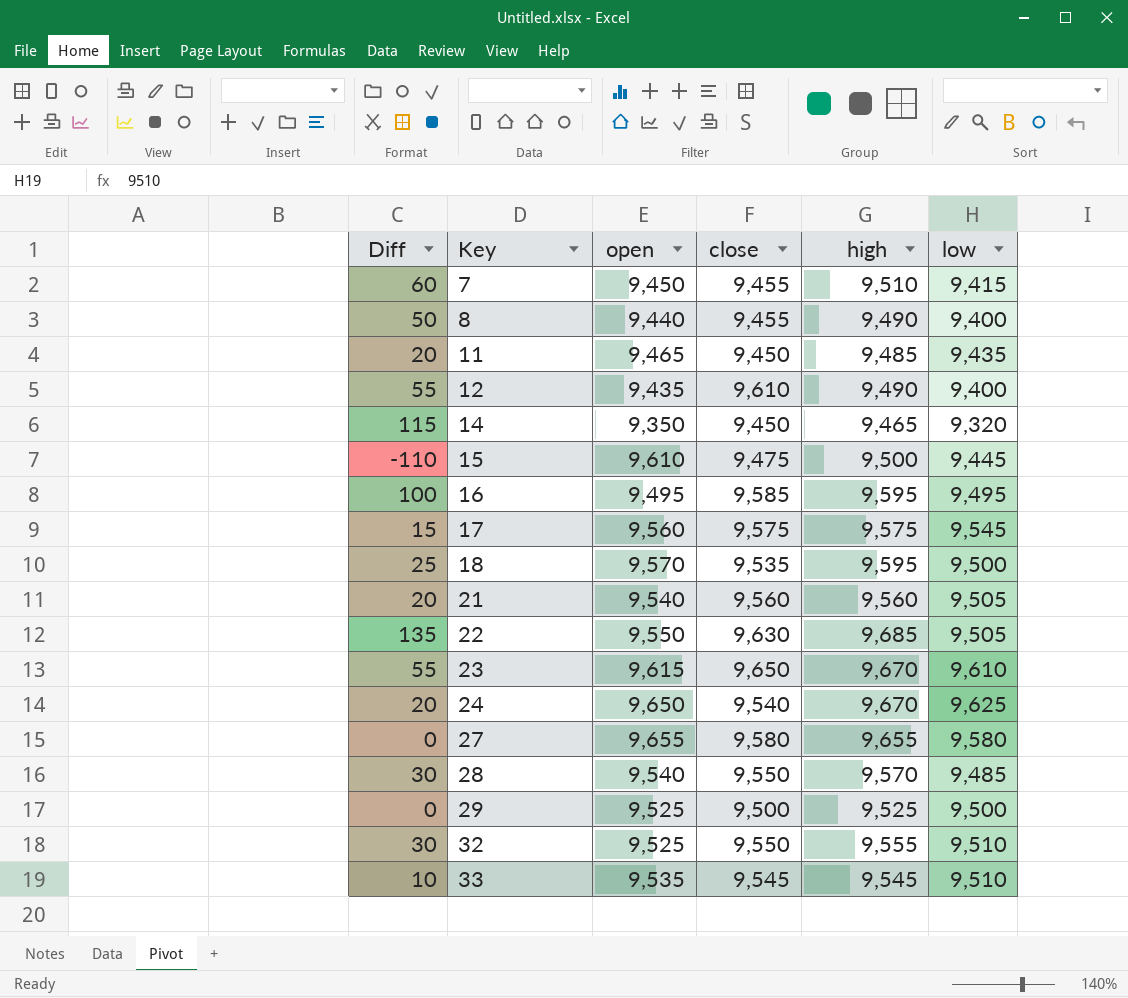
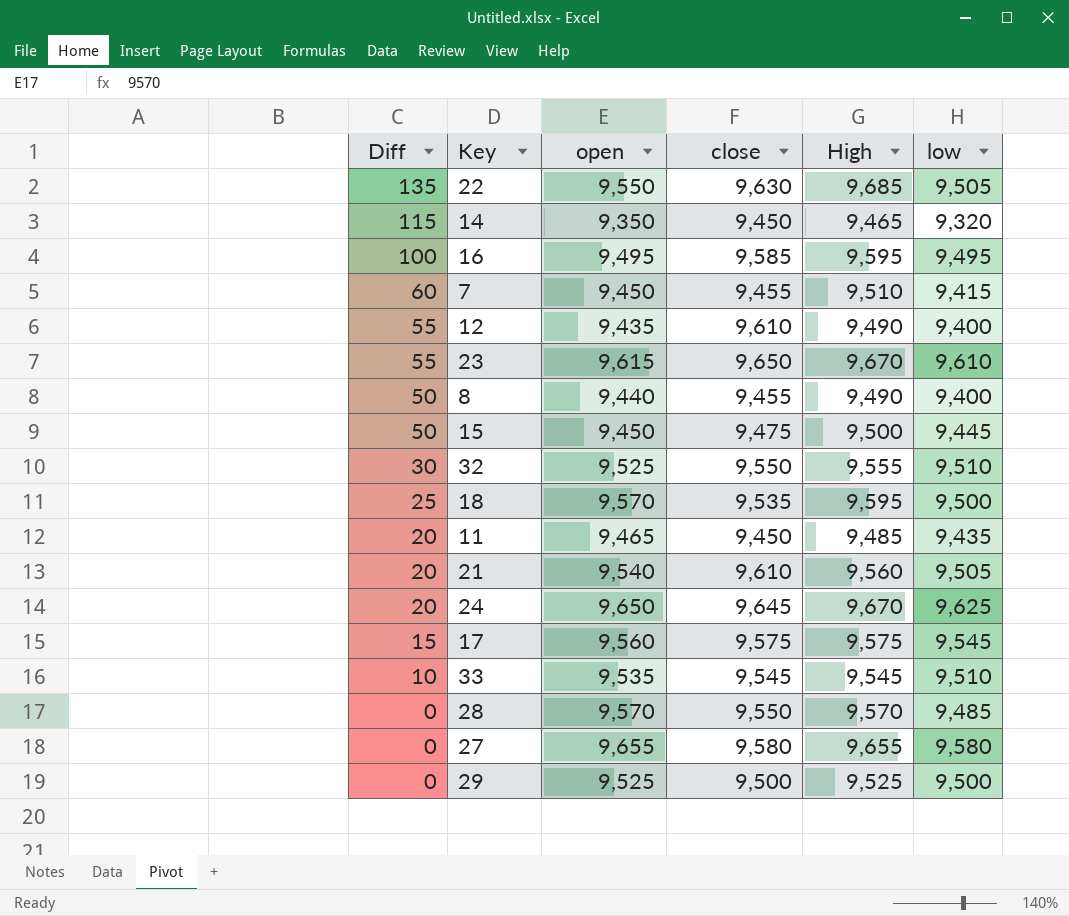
row order: Key ascending -> Diff descending
column name: high -> High
15 | Diff: -110 -> 50
15 | open: 9,610 -> 9,450
21 | close: 9,560 -> 9,610
24 | close: 9,540 -> 9,645
28 | Diff: 30 -> 0
28 | open: 9,540 -> 9,570

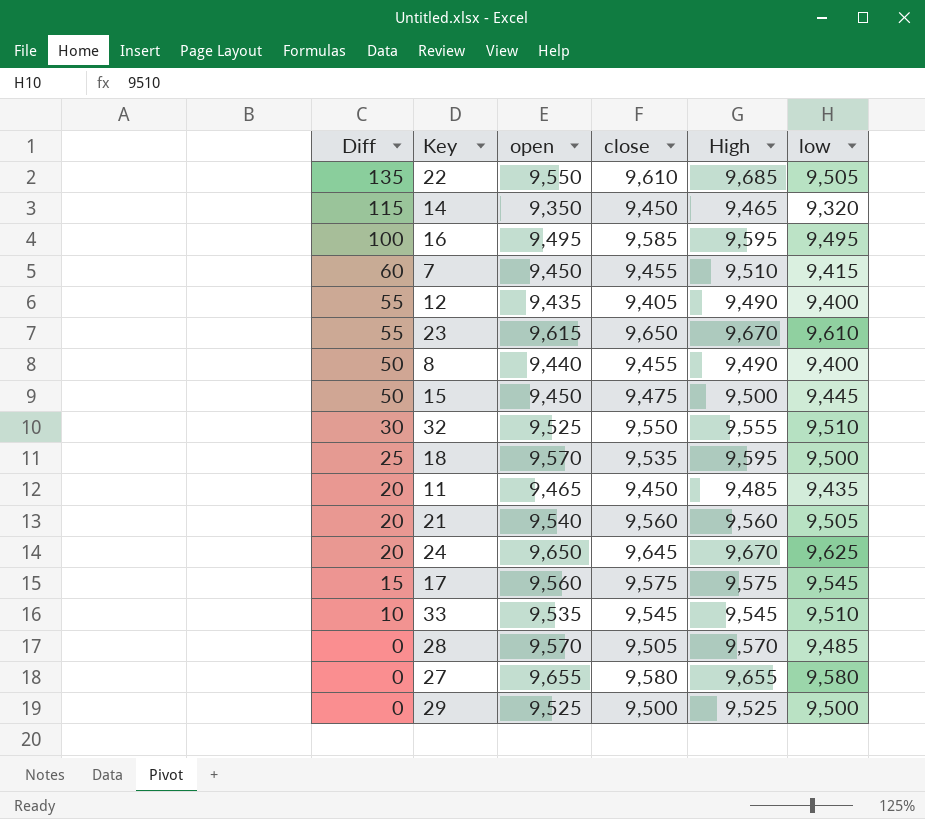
22 | close: 9,630 -> 9,610
12 | close: 9,610 -> 9,405
21 | close: 9,610 -> 9,560
28 | close: 9,550 -> 9,505

